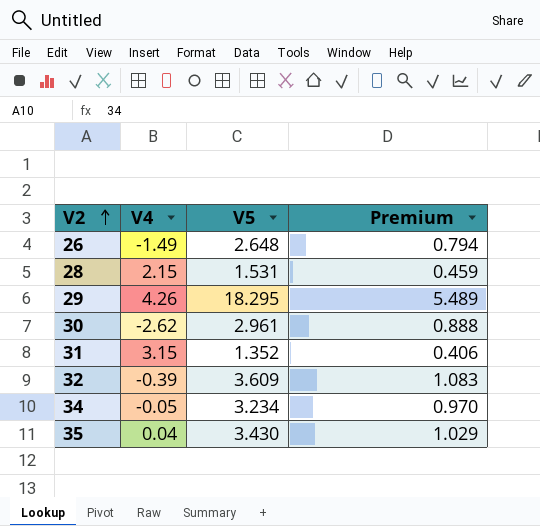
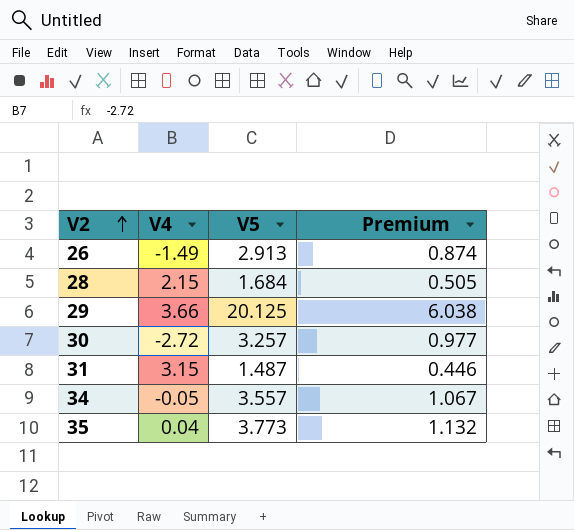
row 32: -0.39 | 3.609 | 1.083 -> none
26 | V5: 2.648 -> 2.913
26 | Premium: 0.794 -> 0.874
28 | V5: 1.531 -> 1.684
28 | Premium: 0.459 -> 0.505
29 | V4: 4.26 -> 3.66
29 | V5: 18.295 -> 20.125
29 | Premium: 5.489 -> 6.038
30 | V4: -2.62 -> -2.72
30 | V5: 2.961 -> 3.257
30 | Premium: 0.888 -> 0.977
31 | V5: 1.352 -> 1.487
31 | Premium: 0.406 -> 0.446
34 | V5: 3.234 -> 3.557
34 | Premium: 0.970 -> 1.067
35 | V5: 3.430 -> 3.773
35 | Premium: 1.029 -> 1.132

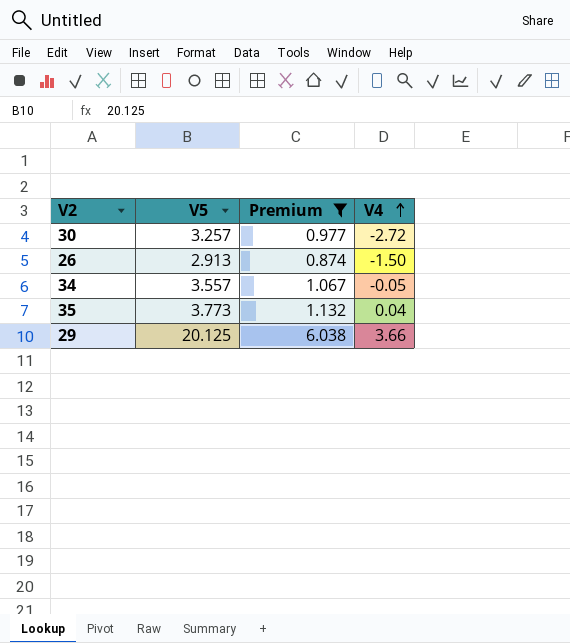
filter: none -> Premium >= 0.874
row order: V2 ascending -> V4 ascending
column V4 | position: 2 -> 4
26 | V4: -1.49 -> -1.50

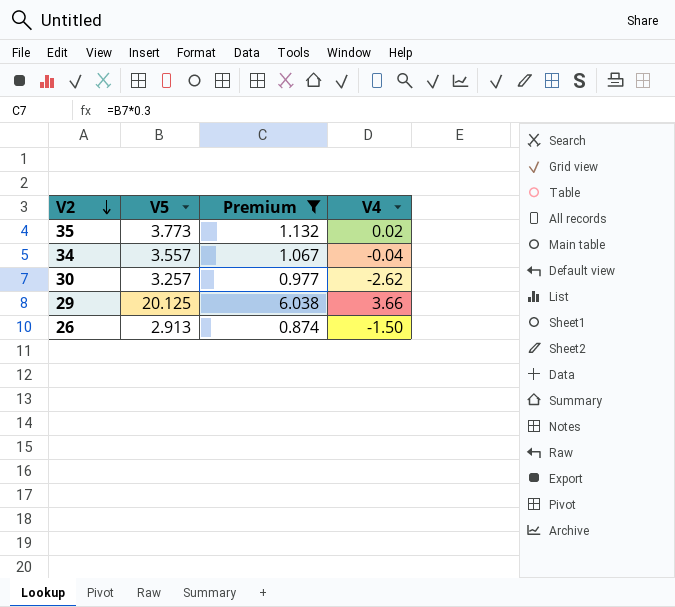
row order: V4 ascending -> V2 descending
35 | V4: 0.04 -> 0.02
34 | V4: -0.05 -> -0.04
30 | V4: -2.72 -> -2.62

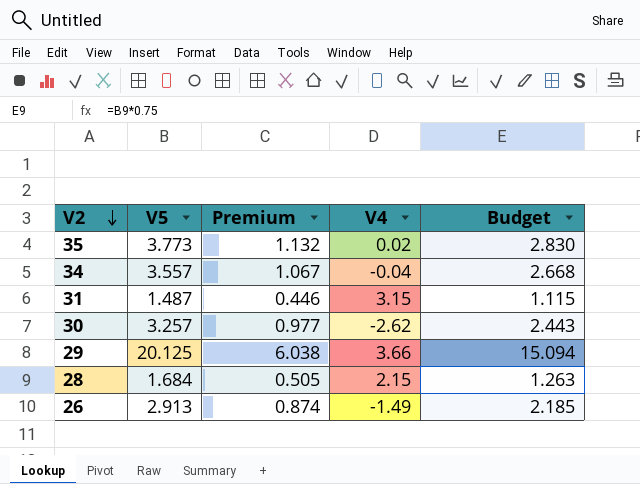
filter: Premium >= 0.874 -> none
column Budget | formula: none -> [V5] * 0.75
26 | V4: -1.50 -> -1.49

